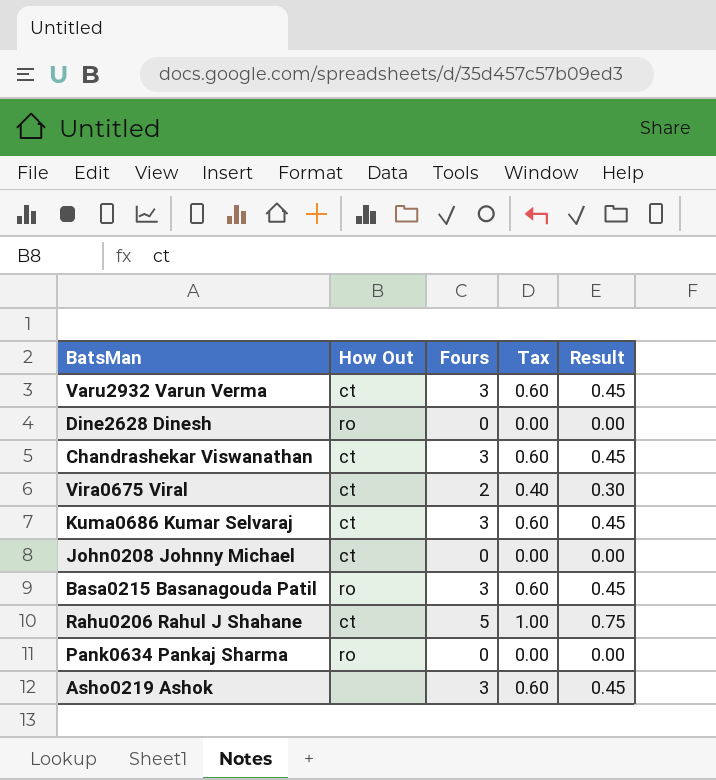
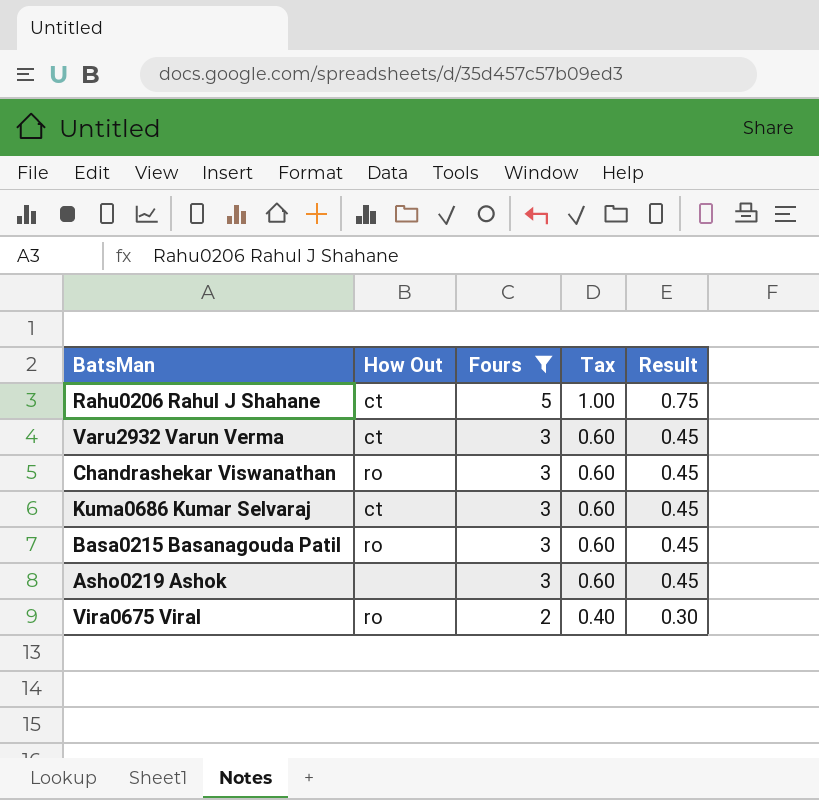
filter: none -> Fours != 0
row order: none -> Fours descending
Chandrashekar Viswanathan | How Out: ct -> ro
Vira0675 Viral | How Out: ct -> ro

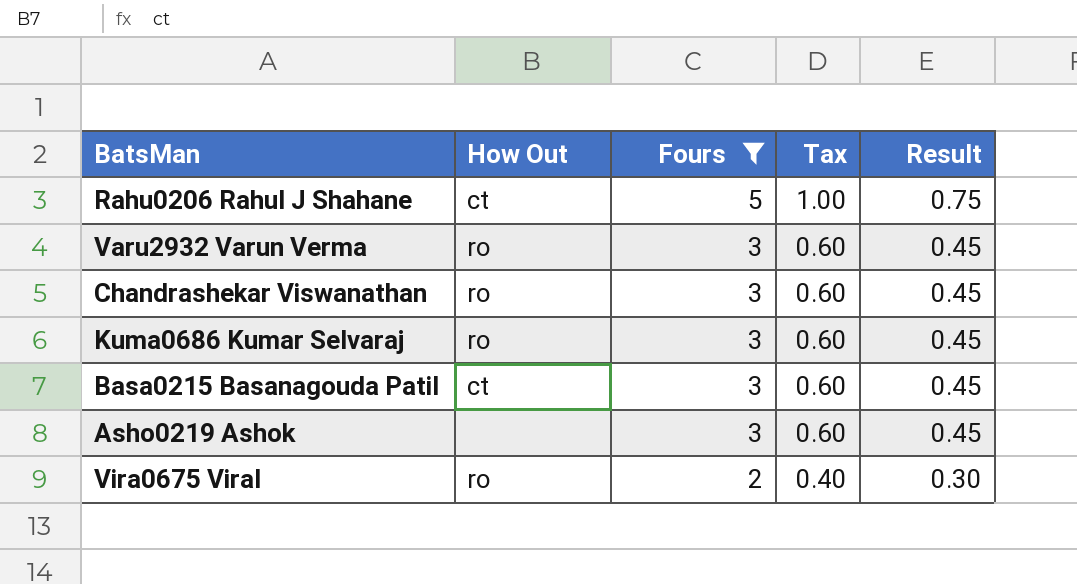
Varu2932 Varun Verma | How Out: ct -> ro
Kuma0686 Kumar Selvaraj | How Out: ct -> ro
Basa0215 Basanagouda Patil | How Out: ro -> ct

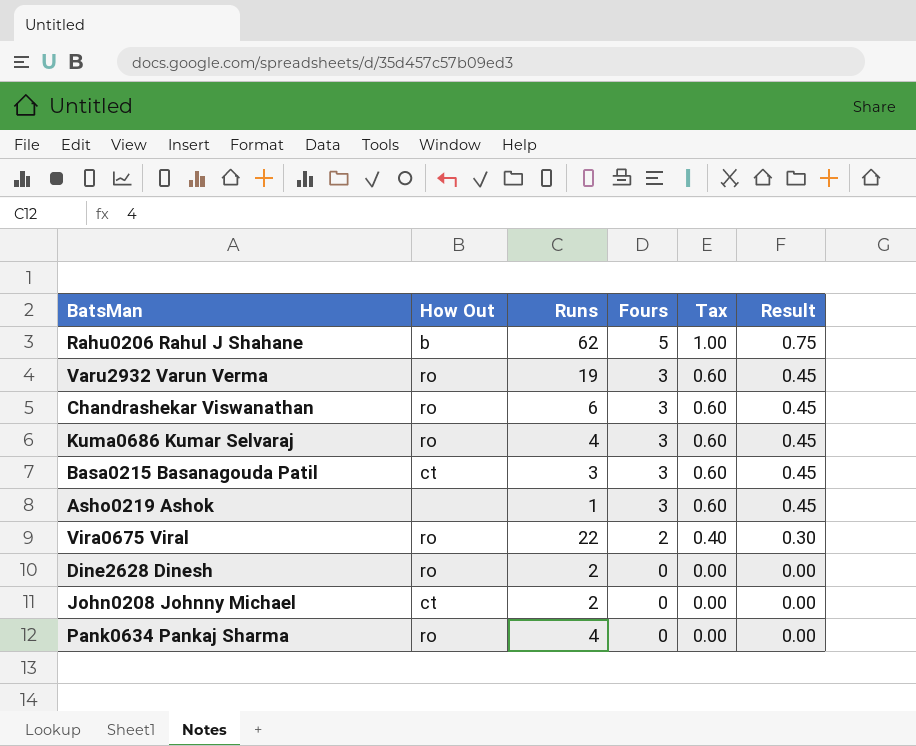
filter: Fours != 0 -> none
column Runs | position: none -> 3
Rahu0206 Rahul J Shahane | How Out: ct -> b

